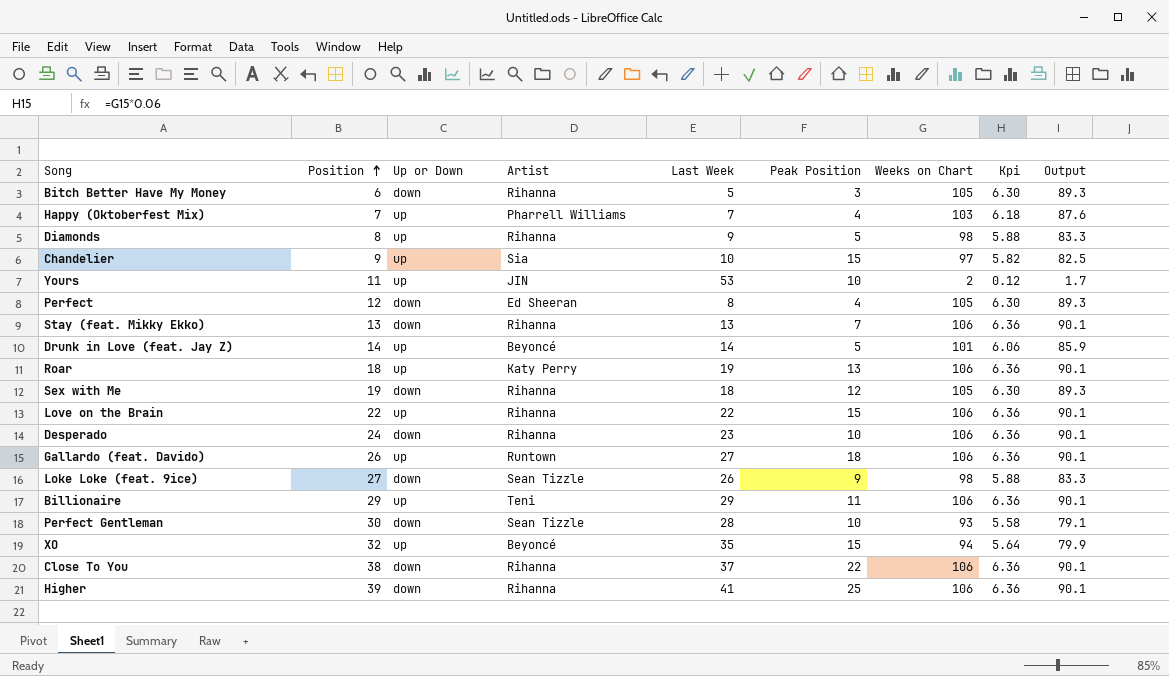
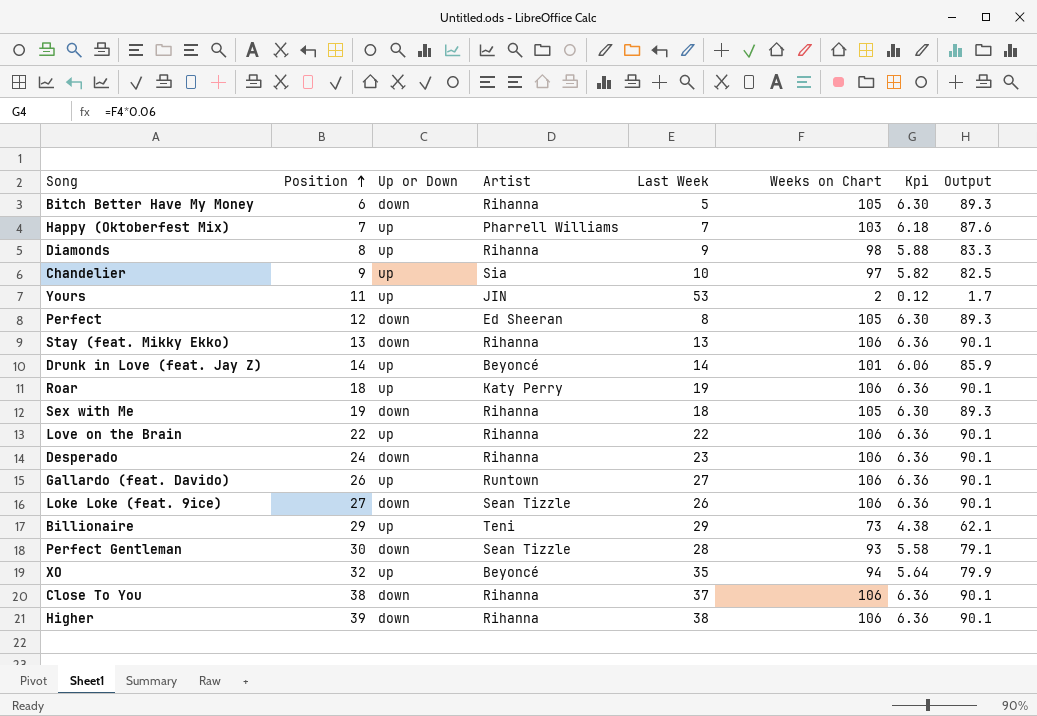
column Peak Position | position: 6 -> none
Loke Loke (feat. 9ice) | Weeks on Chart: 98 -> 106
Loke Loke (feat. 9ice) | Kpi: 5.88 -> 6.36
Loke Loke (feat. 9ice) | Output: 83.3 -> 90.1
Billionaire | Weeks on Chart: 106 -> 73
Billionaire | Kpi: 6.36 -> 4.38
Billionaire | Output: 90.1 -> 62.1
Higher | Last Week: 41 -> 38

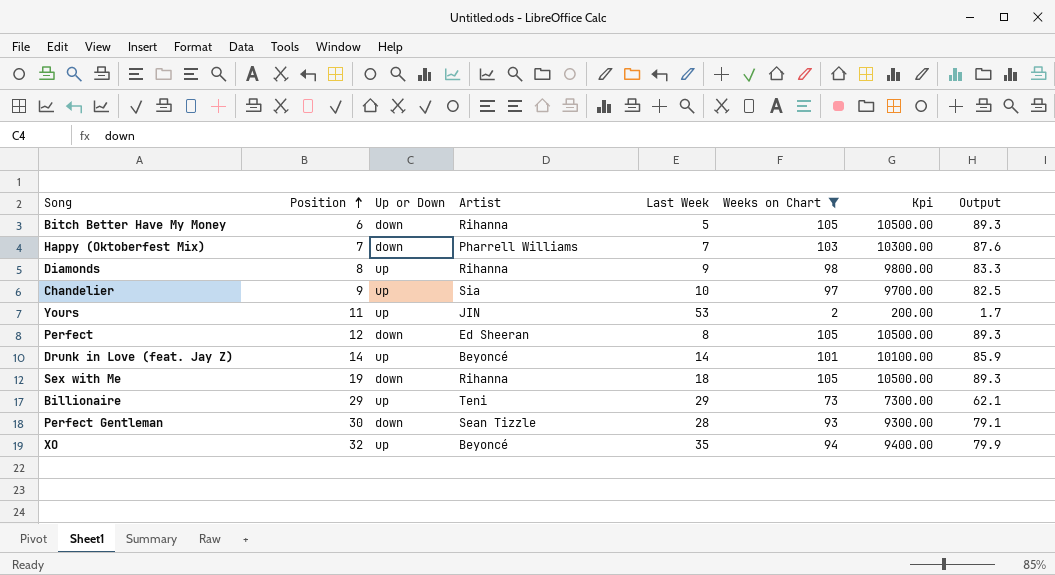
filter: none -> Weeks on Chart != 106
column Kpi | formula: [Weeks on Chart] * 0.06 -> [Weeks on Chart] * 100
Happy (Oktoberfest Mix) | Up or Down: up -> down

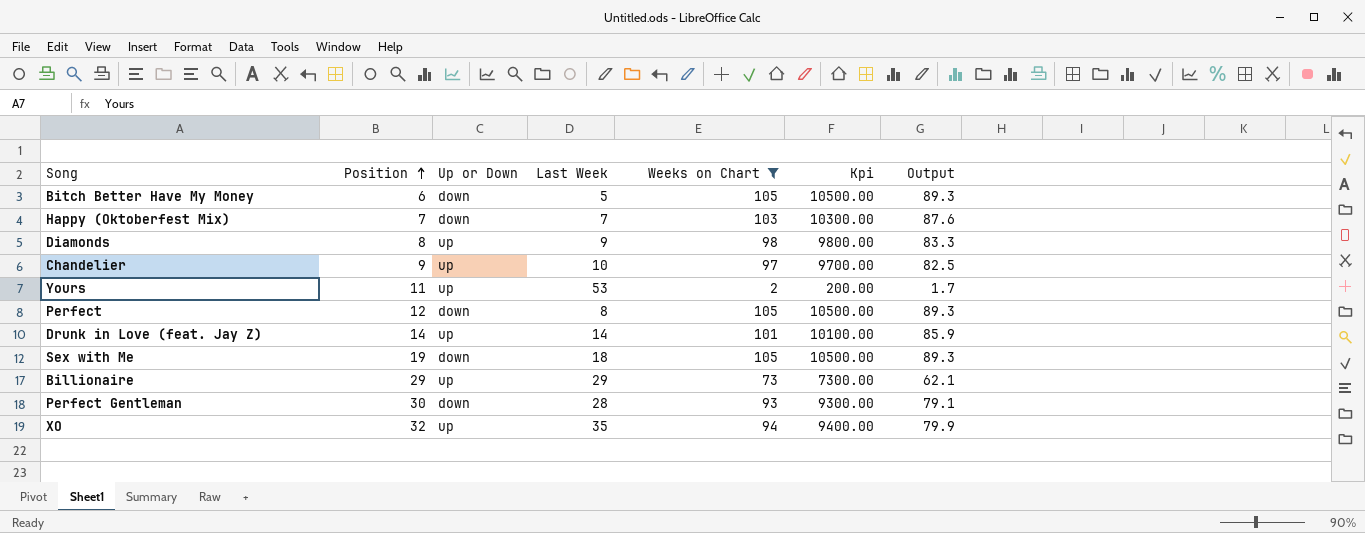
column Artist | position: 4 -> none

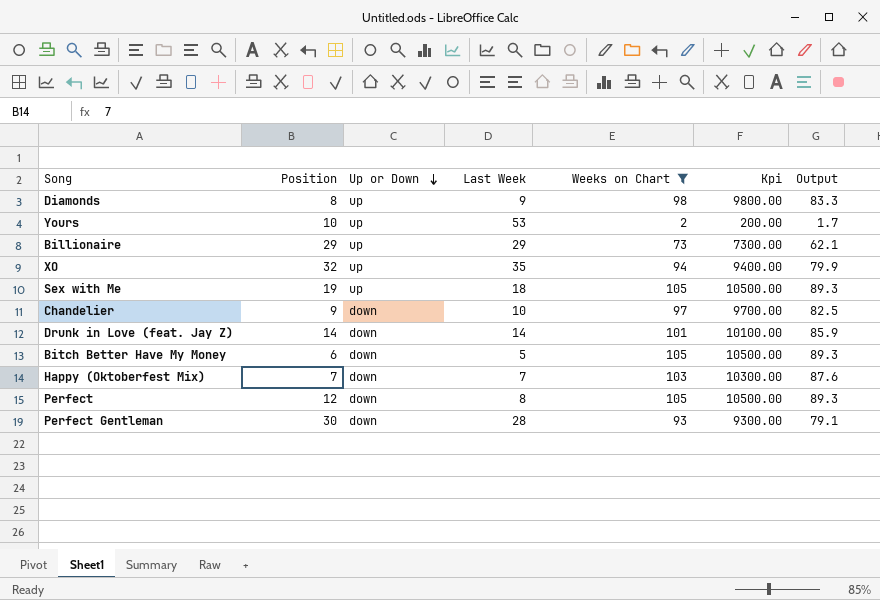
row order: Position ascending -> Up or Down descending
Yours | Position: 11 -> 10
Sex with Me | Up or Down: down -> up
Chandelier | Up or Down: up -> down
Drunk in Love (feat. Jay Z) | Up or Down: up -> down

